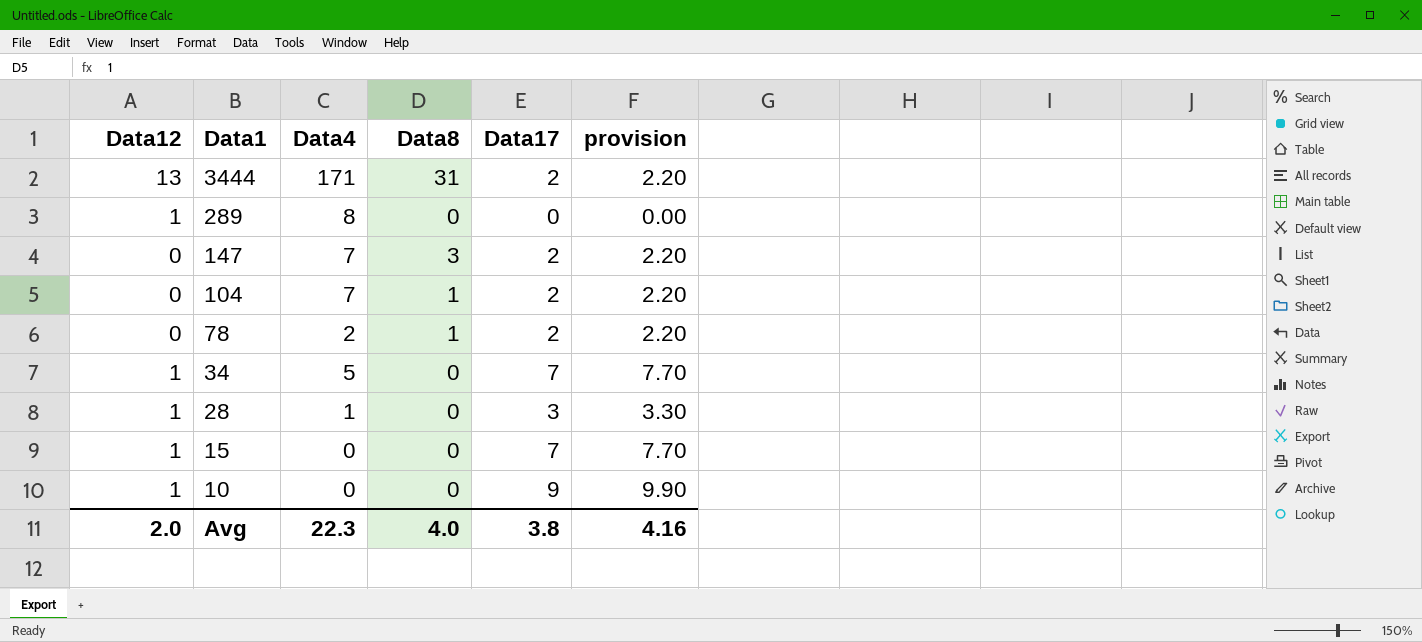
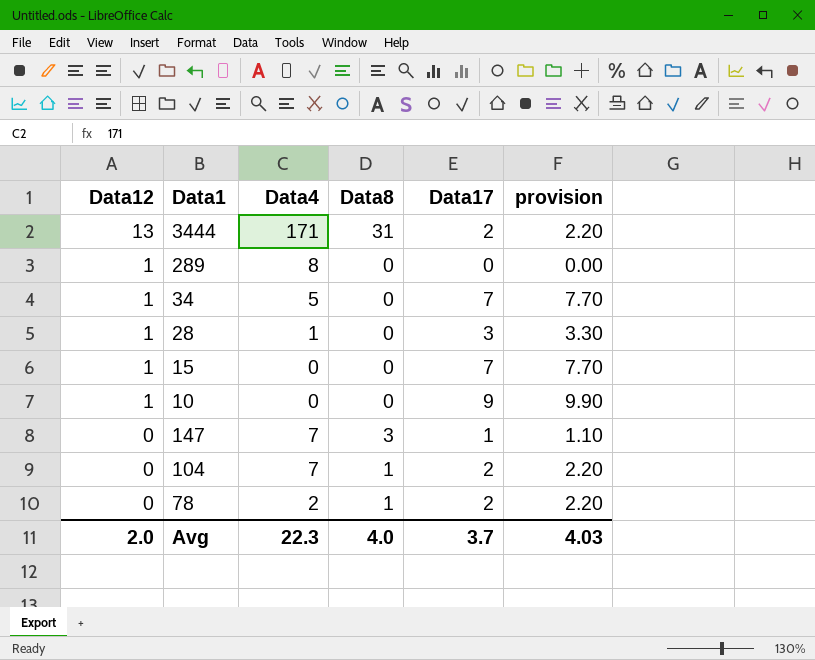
row order: Data1 descending -> Data12 descending
147 | Data17: 2 -> 1
147 | provision: 2.20 -> 1.10
Avg | Data17: 3.8 -> 3.7
Avg | provision: 4.16 -> 4.03

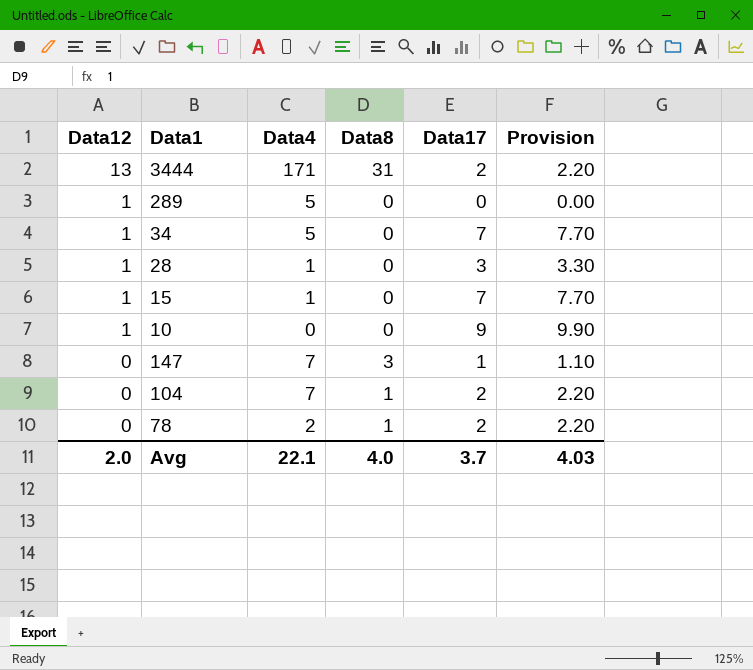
column name: provision -> Provision
289 | Data4: 8 -> 5
15 | Data4: 0 -> 1
Avg | Data4: 22.3 -> 22.1

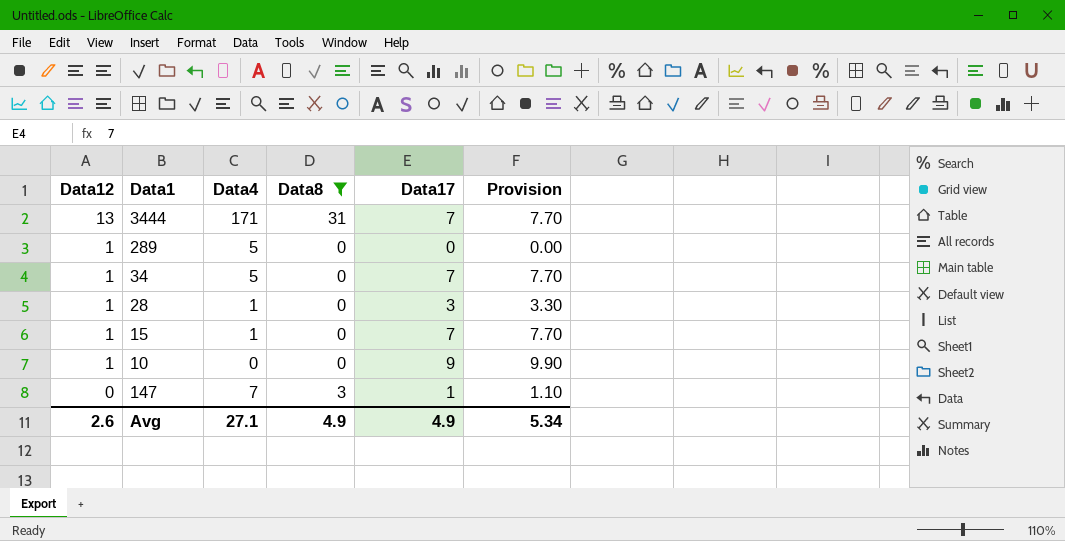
filter: none -> Data8 != 1
3444 | Data17: 2 -> 7
3444 | Provision: 2.20 -> 7.70
Avg | Data12: 2.0 -> 2.6
Avg | Data4: 22.1 -> 27.1
Avg | Data8: 4.0 -> 4.9
Avg | Data17: 3.7 -> 4.9
Avg | Provision: 4.03 -> 5.34

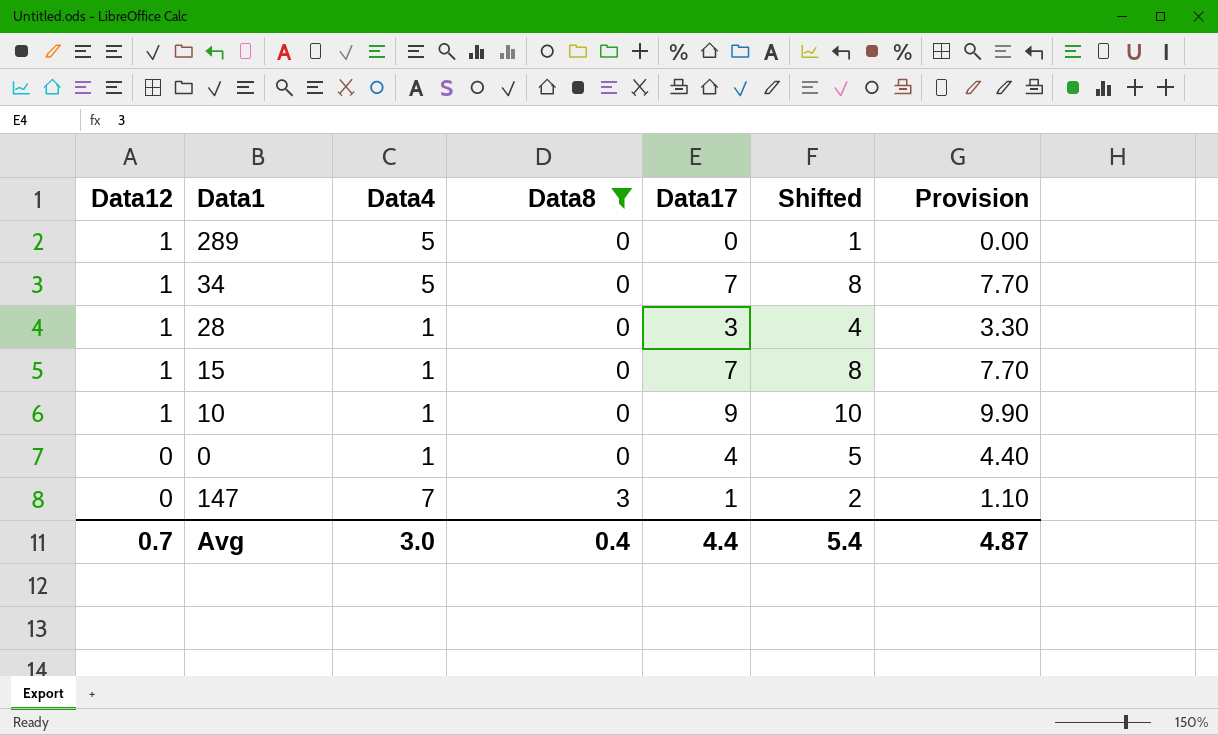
column Shifted | formula: none -> [Data17] + 1
row 3444: 13 | 171 | 31 | 7 | 7.70 -> none
10 | Data4: 0 -> 1
row 0: none -> 0 | 1 | 0 | 4 | 5 | 4.40
Avg | Data12: 2.6 -> 0.7
Avg | Data4: 27.1 -> 3.0
Avg | Data8: 4.9 -> 0.4
Avg | Data17: 4.9 -> 4.4
Avg | Provision: 5.34 -> 4.87

